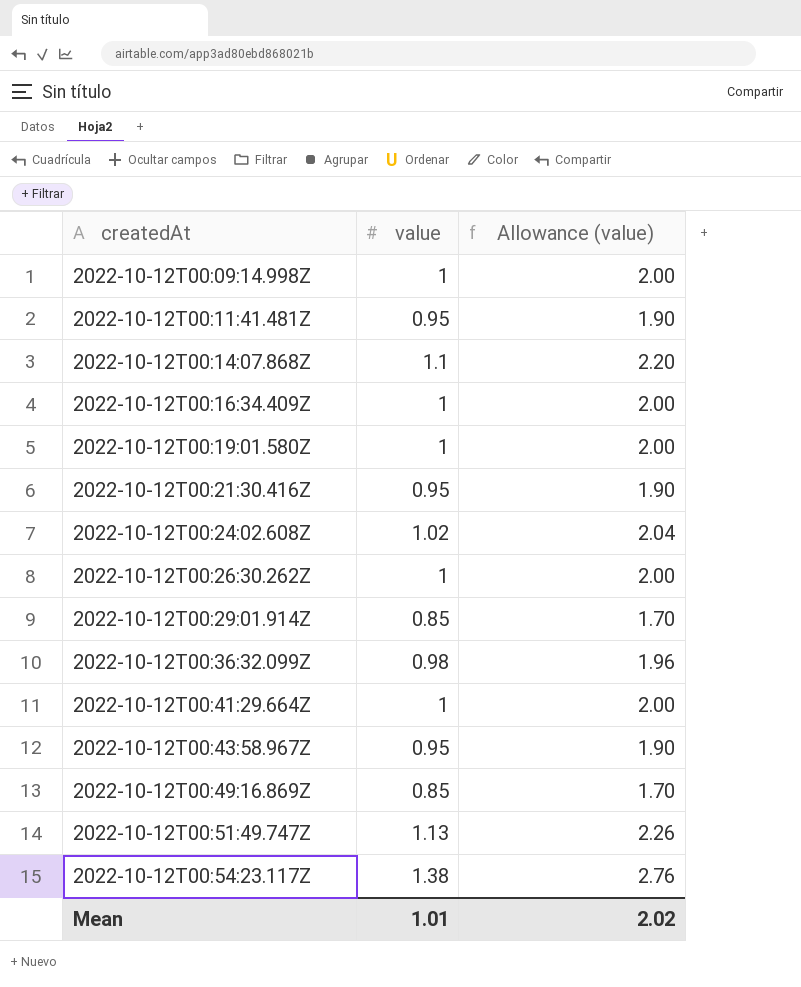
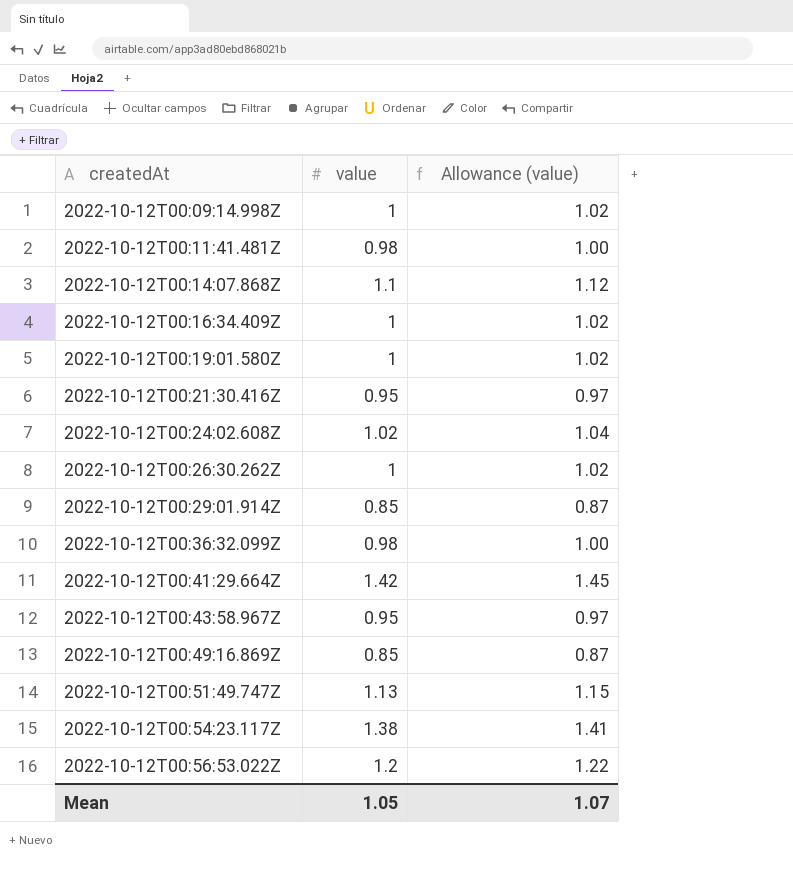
column Allowance (value) | formula: [value] * 2 -> [value] * 1.02
2022-10-12T00:11:41.481Z | value: 0.95 -> 0.98
2022-10-12T00:41:29.664Z | value: 1 -> 1.42
row 2022-10-12T00:56:53.022Z: none -> 1.2 | 1.22
Mean | value: 1.01 -> 1.05
Mean | Allowance (value): 2.02 -> 1.07

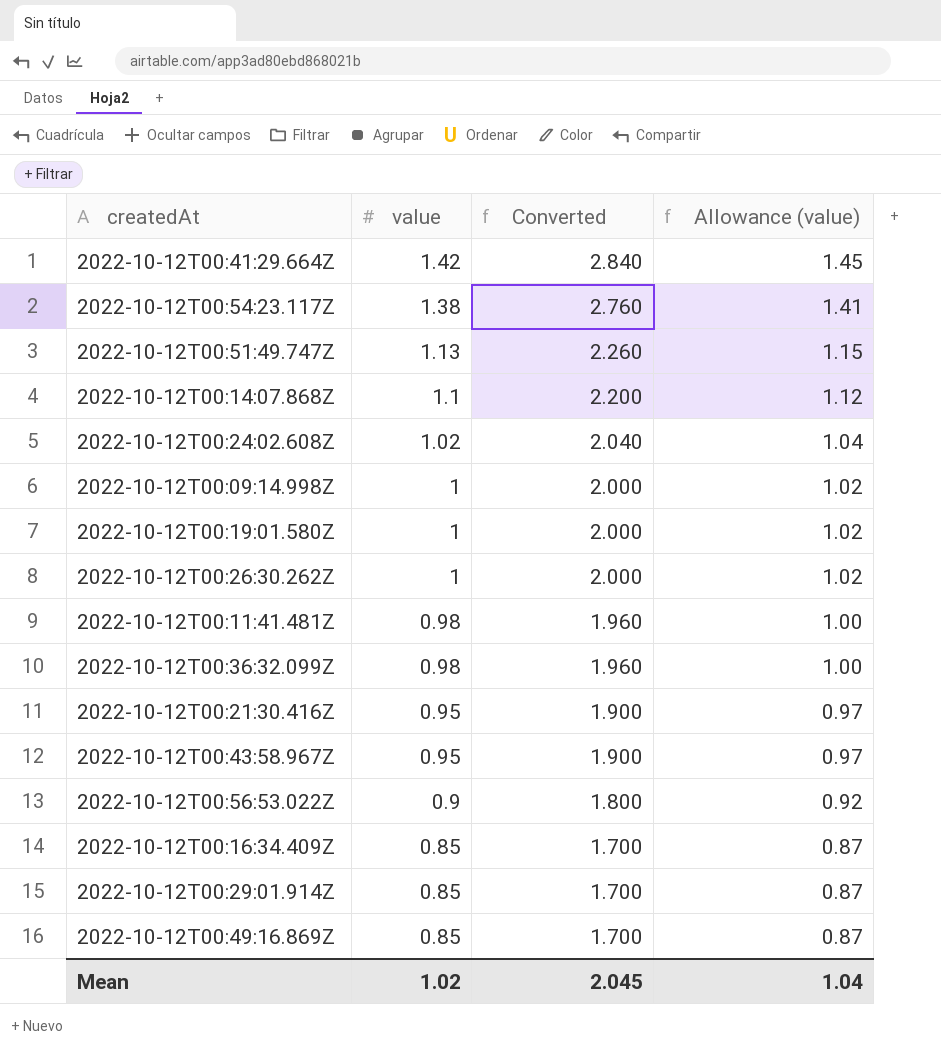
row order: createdAt ascending -> value descending
column Converted | formula: none -> [value] * 2
2022-10-12T00:56:53.022Z | value: 1.2 -> 0.9
2022-10-12T00:56:53.022Z | Allowance (value): 1.22 -> 0.92
2022-10-12T00:16:34.409Z | value: 1 -> 0.85
2022-10-12T00:16:34.409Z | Allowance (value): 1.02 -> 0.87
Mean | value: 1.05 -> 1.02
Mean | Allowance (value): 1.07 -> 1.04

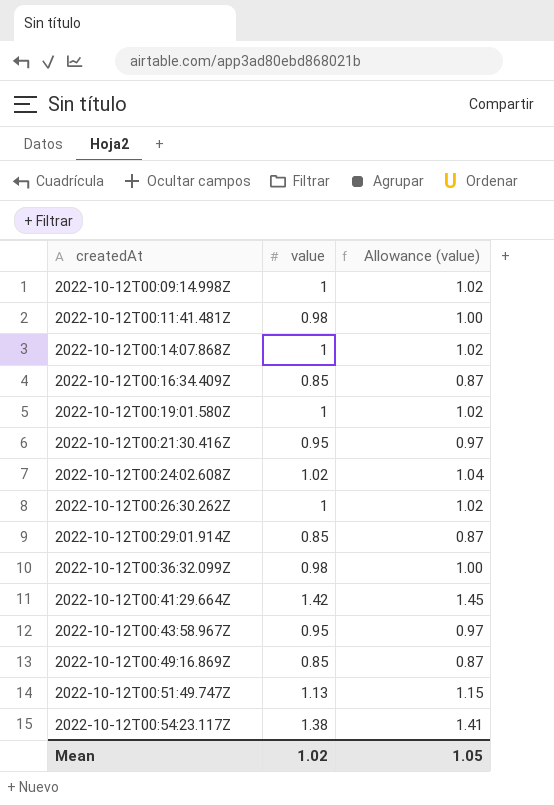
row order: value descending -> createdAt ascending
column Converted | formula: [value] * 2 -> none
row 2022-10-12T00:56:53.022Z: 0.9 | 1.800 | 0.92 -> none
2022-10-12T00:14:07.868Z | value: 1.1 -> 1
2022-10-12T00:14:07.868Z | Allowance (value): 1.12 -> 1.02
Mean | Allowance (value): 1.04 -> 1.05

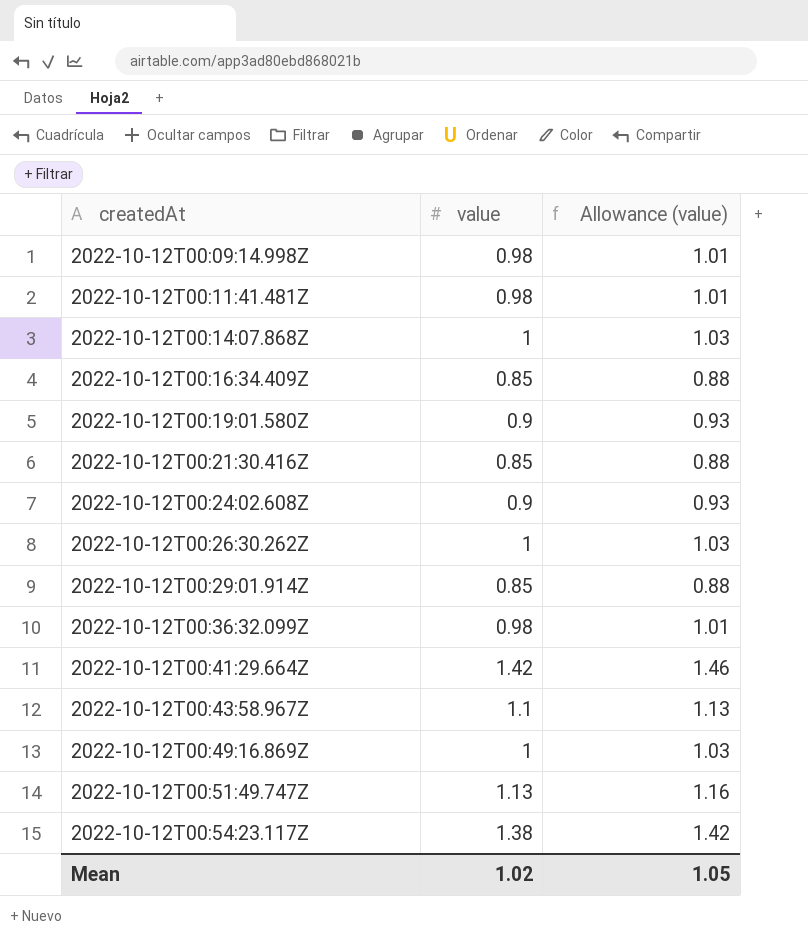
column Allowance (value) | formula: [value] * 1.02 -> [value] * 1.03
2022-10-12T00:09:14.998Z | value: 1 -> 0.98
2022-10-12T00:19:01.580Z | value: 1 -> 0.9
2022-10-12T00:21:30.416Z | value: 0.95 -> 0.85
2022-10-12T00:24:02.608Z | value: 1.02 -> 0.9
2022-10-12T00:43:58.967Z | value: 0.95 -> 1.1
2022-10-12T00:49:16.869Z | value: 0.85 -> 1

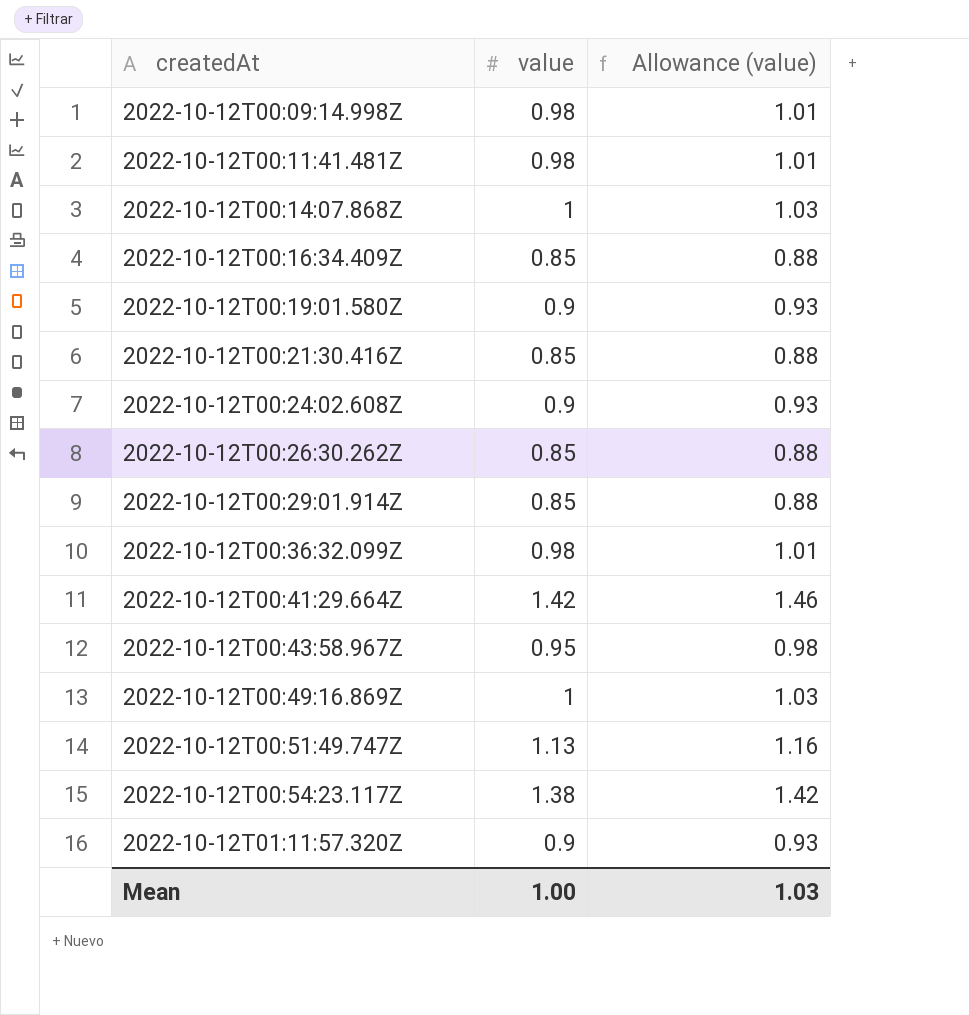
2022-10-12T00:26:30.262Z | value: 1 -> 0.85
2022-10-12T00:26:30.262Z | Allowance (value): 1.03 -> 0.88
2022-10-12T00:43:58.967Z | value: 1.1 -> 0.95
2022-10-12T00:43:58.967Z | Allowance (value): 1.13 -> 0.98
row 2022-10-12T01:11:57.320Z: none -> 0.9 | 0.93
Mean | value: 1.02 -> 1.00
Mean | Allowance (value): 1.05 -> 1.03

